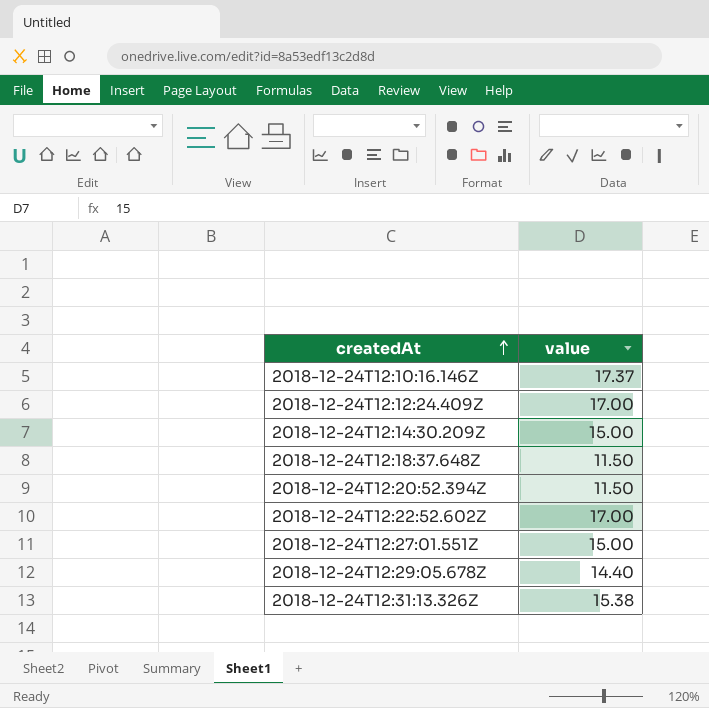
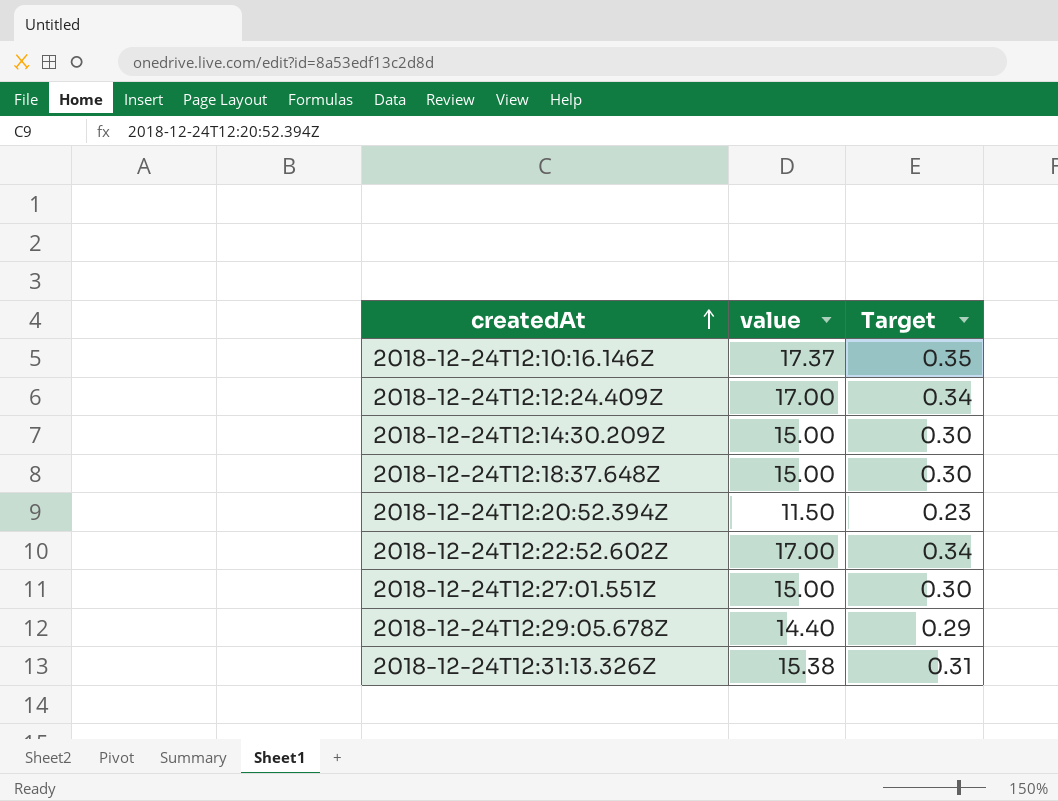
column Target | formula: none -> [value] * 0.02
2018-12-24T12:18:37.648Z | value: 11.50 -> 15.00

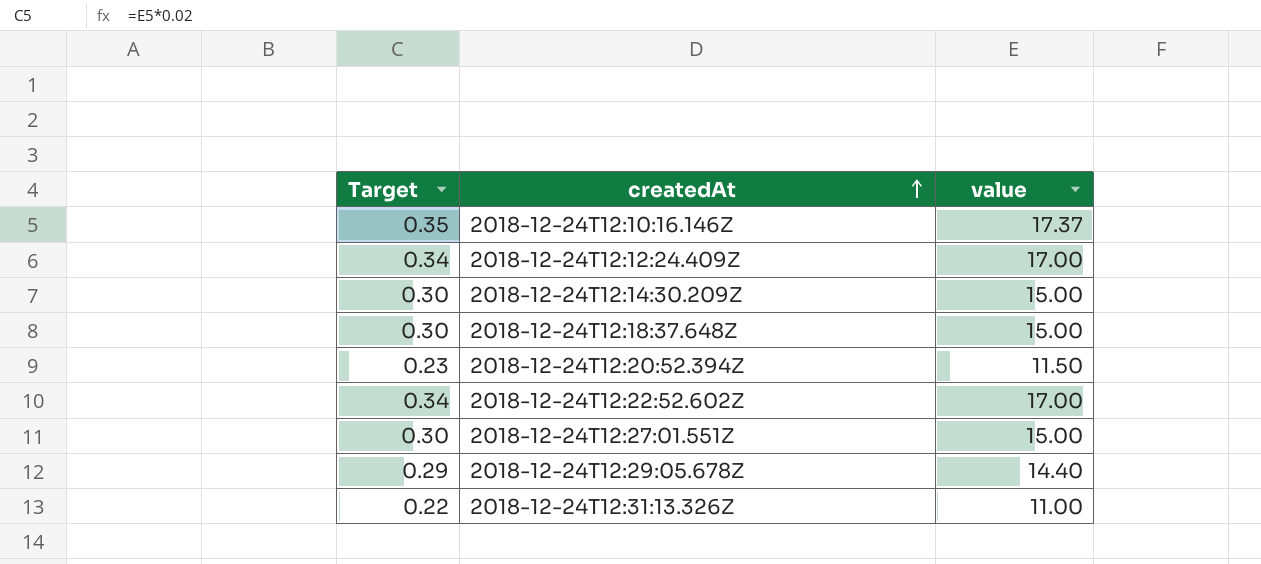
column Target | position: 3 -> 1
2018-12-24T12:31:13.326Z | Target: 0.31 -> 0.22
2018-12-24T12:31:13.326Z | value: 15.38 -> 11.00

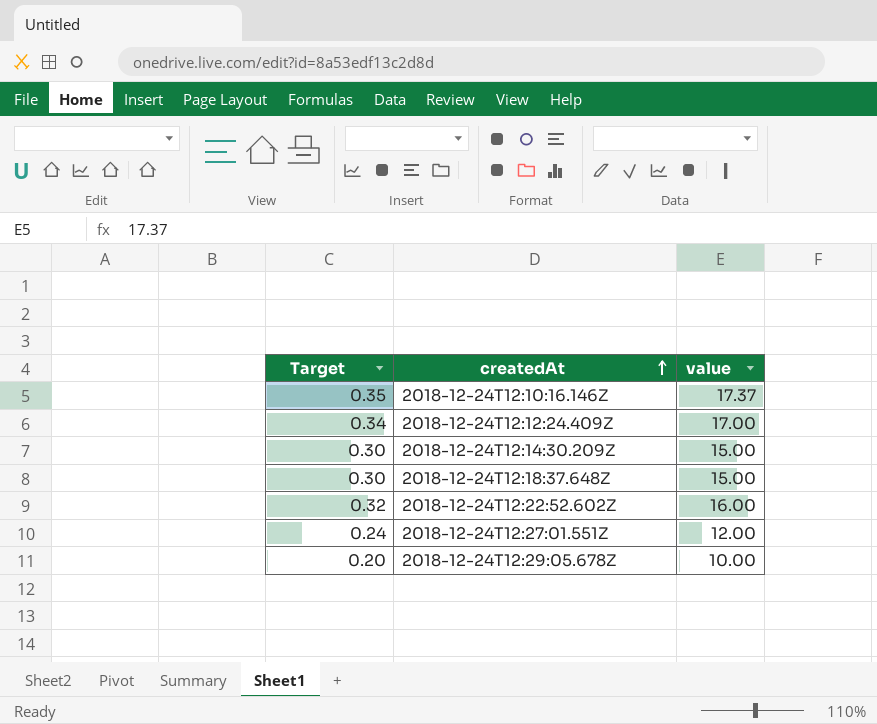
row 2018-12-24T12:20:52.394Z: 0.23 | 11.50 -> none
row 2018-12-24T12:31:13.326Z: 0.22 | 11.00 -> none
2018-12-24T12:22:52.602Z | Target: 0.34 -> 0.32
2018-12-24T12:22:52.602Z | value: 17.00 -> 16.00
2018-12-24T12:27:01.551Z | Target: 0.30 -> 0.24
2018-12-24T12:27:01.551Z | value: 15.00 -> 12.00
2018-12-24T12:29:05.678Z | Target: 0.29 -> 0.20
2018-12-24T12:29:05.678Z | value: 14.40 -> 10.00

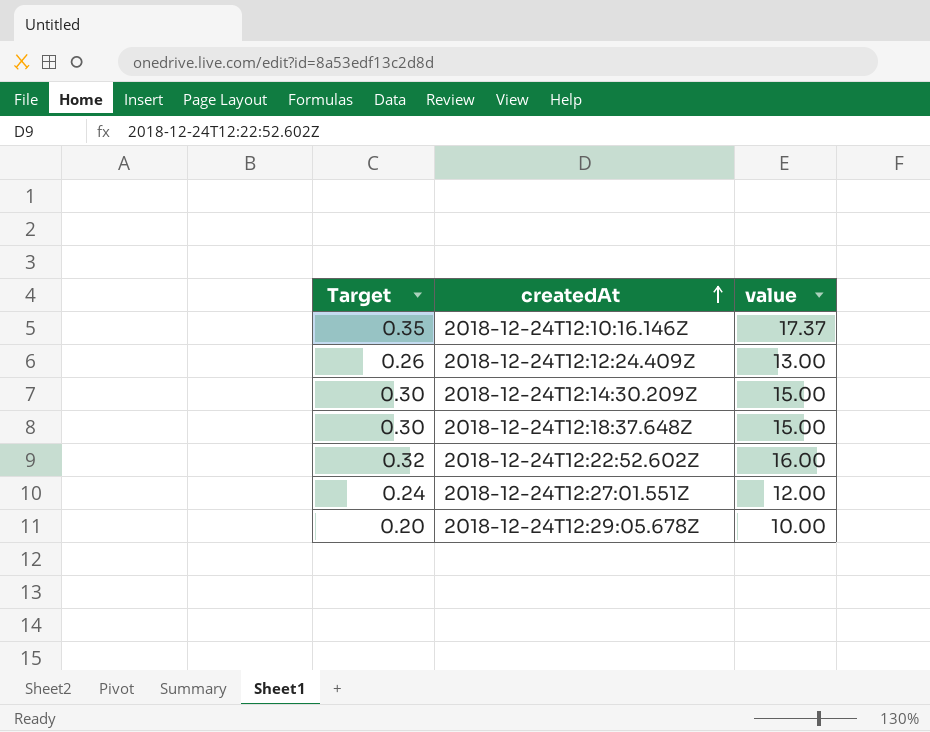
2018-12-24T12:12:24.409Z | Target: 0.34 -> 0.26
2018-12-24T12:12:24.409Z | value: 17.00 -> 13.00

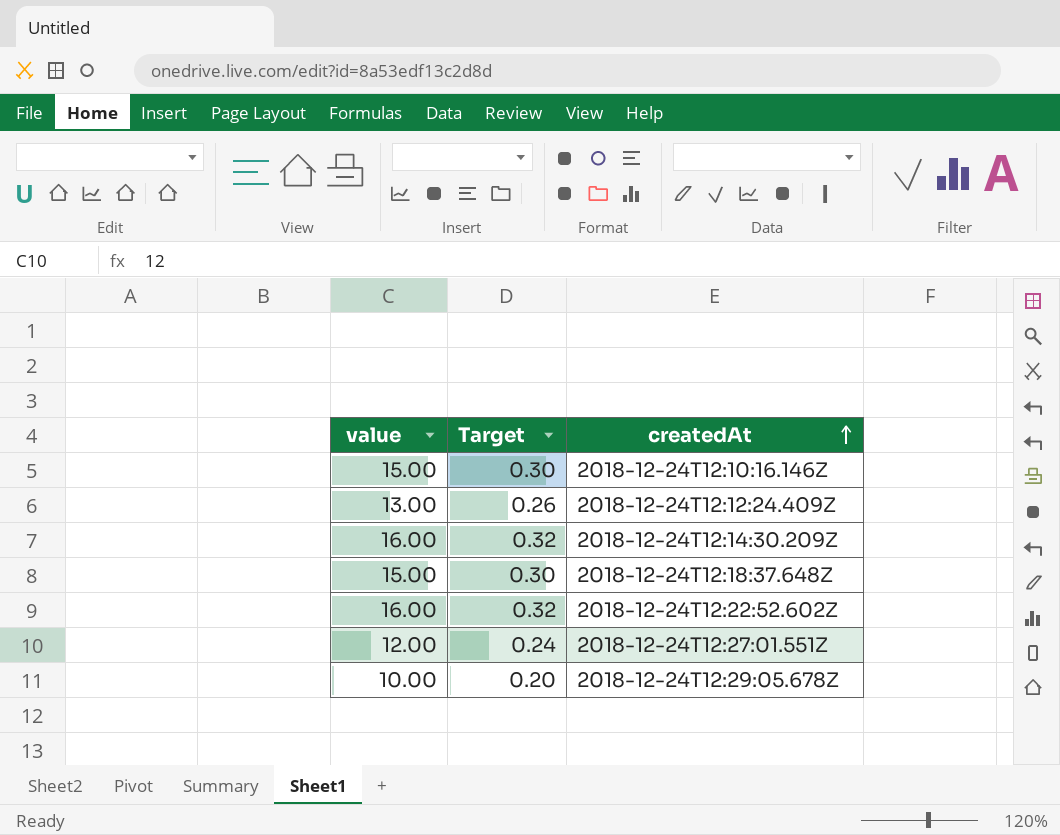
column value | position: 3 -> 1
2018-12-24T12:10:16.146Z | value: 17.37 -> 15.00
2018-12-24T12:10:16.146Z | Target: 0.35 -> 0.30
2018-12-24T12:14:30.209Z | value: 15.00 -> 16.00
2018-12-24T12:14:30.209Z | Target: 0.30 -> 0.32

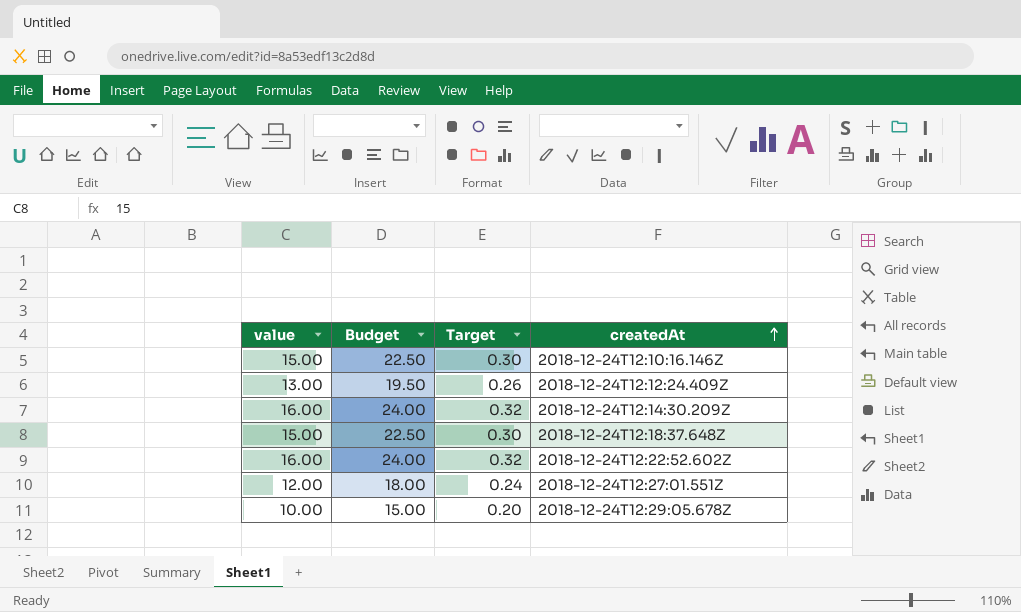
column Budget | formula: none -> [value] * 1.5

